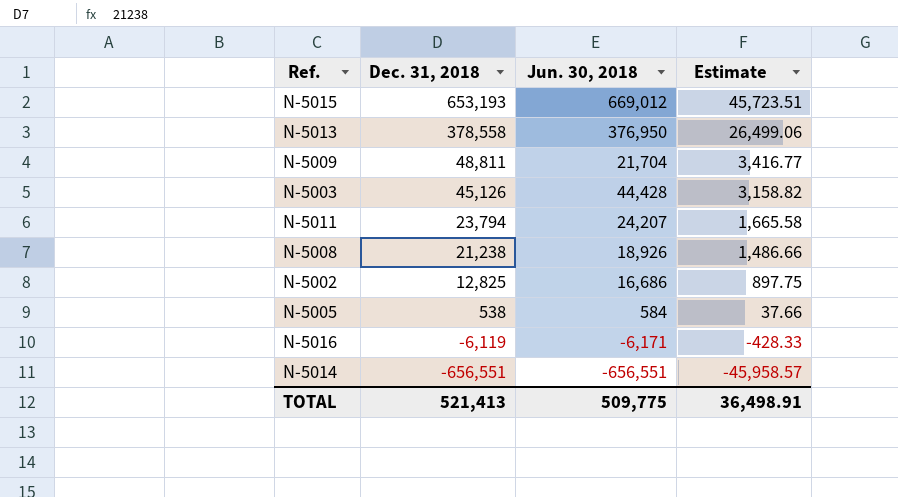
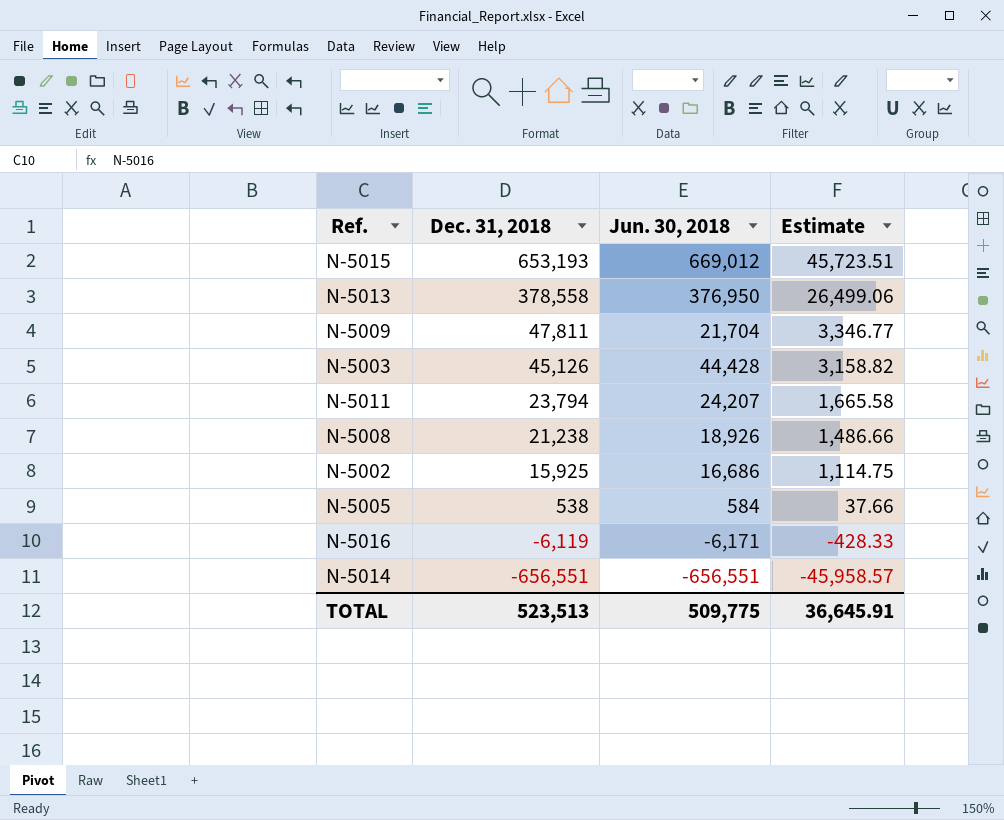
N-5009 | Dec. 31, 2018: 48,811 -> 47,811
N-5009 | Estimate: 3,416.77 -> 3,346.77
N-5002 | Dec. 31, 2018: 12,825 -> 15,925
N-5002 | Estimate: 897.75 -> 1,114.75
TOTAL | Dec. 31, 2018: 521,413 -> 523,513
TOTAL | Estimate: 36,498.91 -> 36,645.91

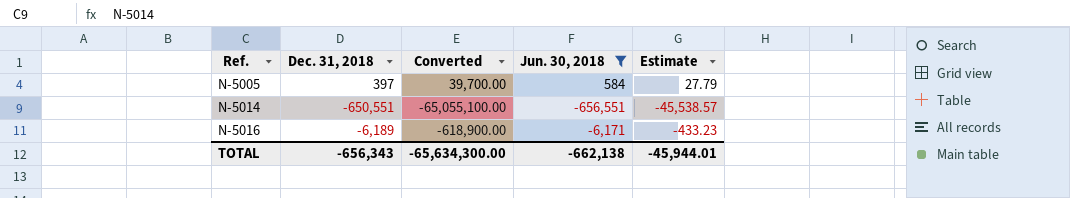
filter: none -> Jun. 30, 2018 <= 584
row order: Dec. 31, 2018 descending -> Ref. ascending
column Converted | formula: none -> [Dec. 31, 2018] * 100
N-5005 | Dec. 31, 2018: 538 -> 397
N-5005 | Estimate: 37.66 -> 27.79
N-5014 | Dec. 31, 2018: -656,551 -> -650,551
N-5014 | Estimate: -45,958.57 -> -45,538.57
N-5016 | Dec. 31, 2018: -6,119 -> -6,189
N-5016 | Estimate: -428.33 -> -433.23
TOTAL | Dec. 31, 2018: 523,513 -> -656,343
TOTAL | Jun. 30, 2018: 509,775 -> -662,138
TOTAL | Estimate: 36,645.91 -> -45,944.01

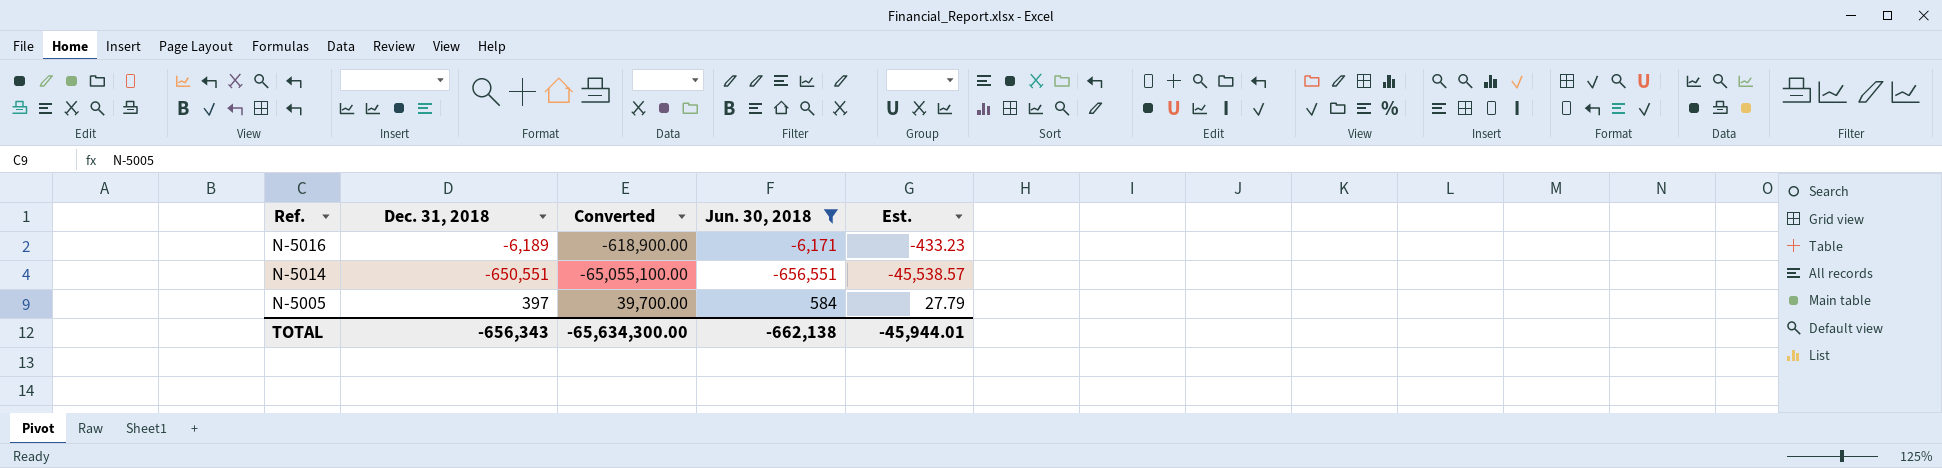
row order: Ref. ascending -> Ref. descending
column name: Estimate -> Est.

